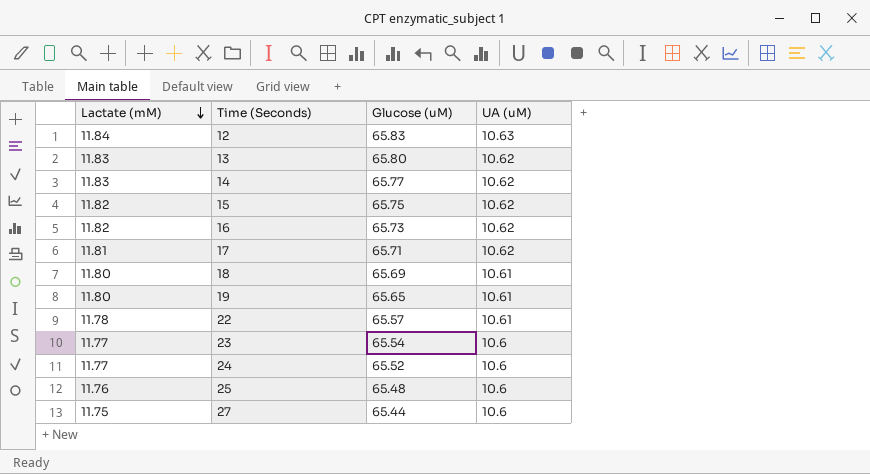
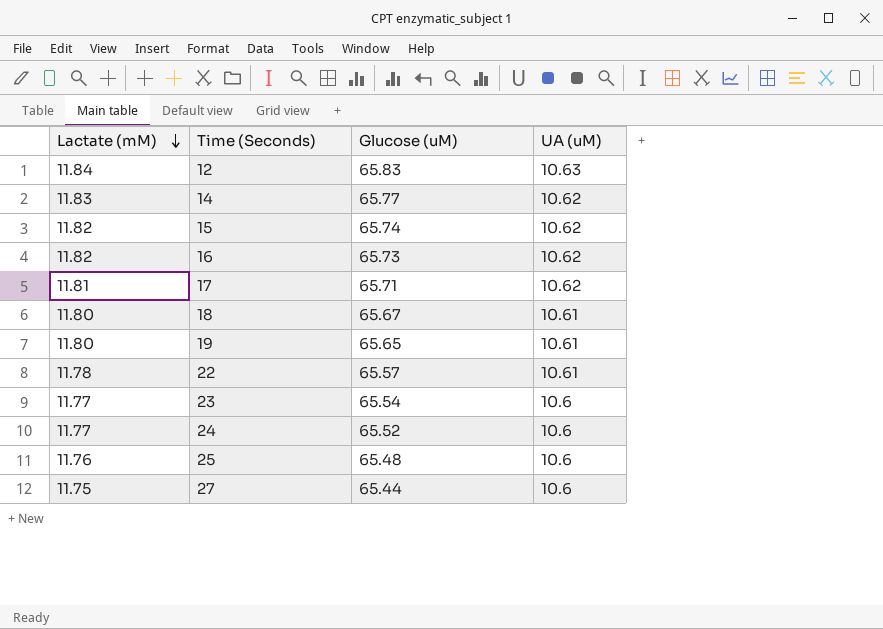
row 13: 11.83 | 65.80 | 10.62 -> none
15 | Glucose (uM): 65.75 -> 65.74
18 | Glucose (uM): 65.69 -> 65.67

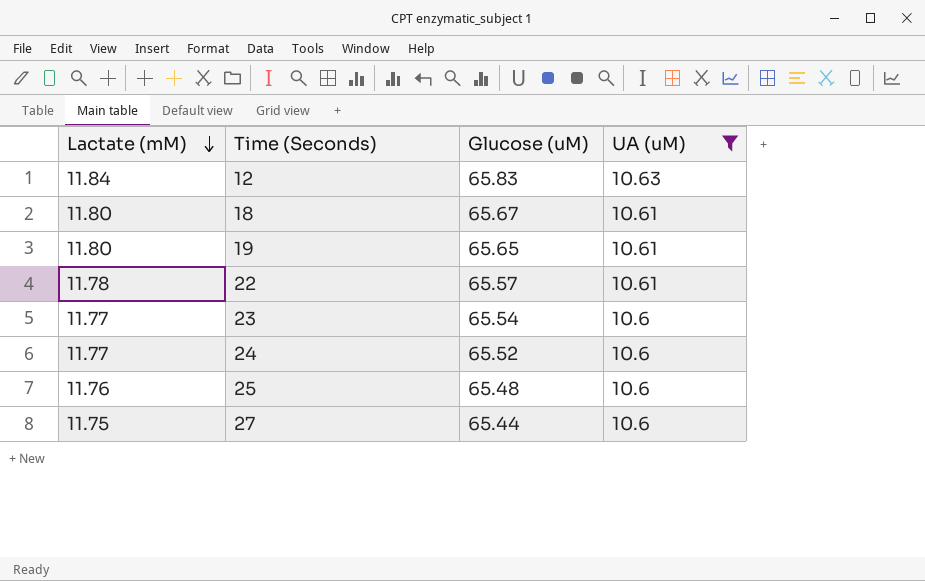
filter: none -> UA (uM) != 10.62

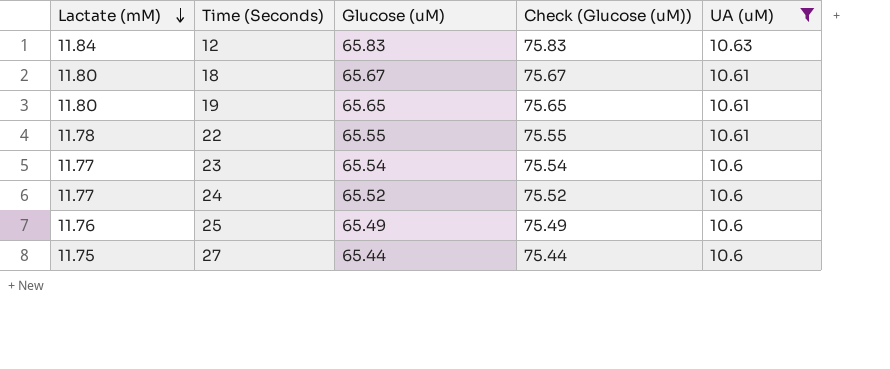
column Check (Glucose (uM)) | formula: none -> [Glucose (uM)] + 10
22 | Glucose (uM): 65.57 -> 65.55
25 | Glucose (uM): 65.48 -> 65.49

